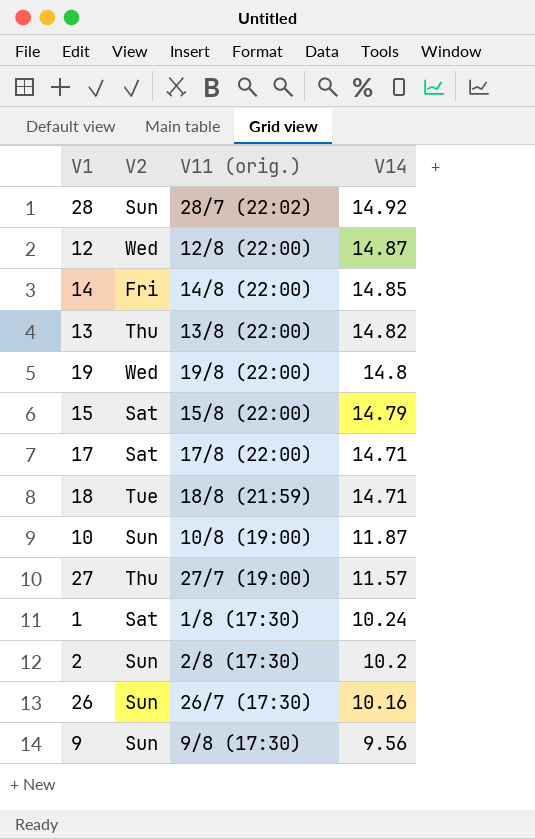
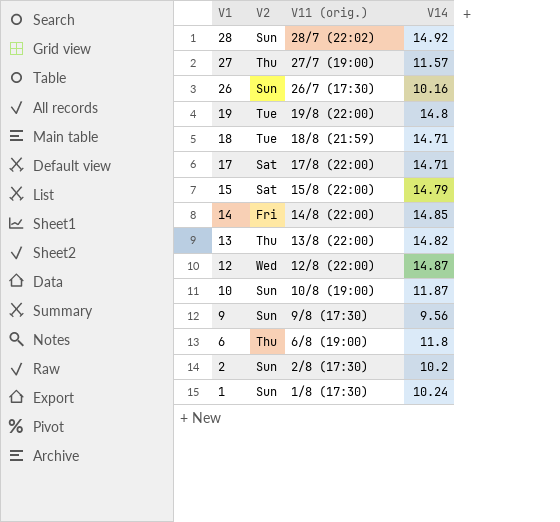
row order: V14 descending -> V1 descending
19 | V2: Wed -> Tue
row 6: none -> Thu | 6/8 (19:00) | 11.8
1 | V2: Sat -> Sun

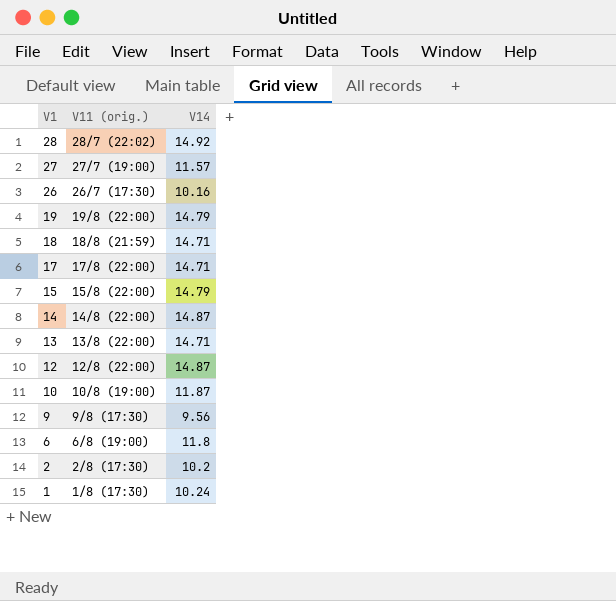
column V2 | position: 2 -> none
19 | V14: 14.8 -> 14.79
14 | V14: 14.85 -> 14.87
13 | V14: 14.82 -> 14.71

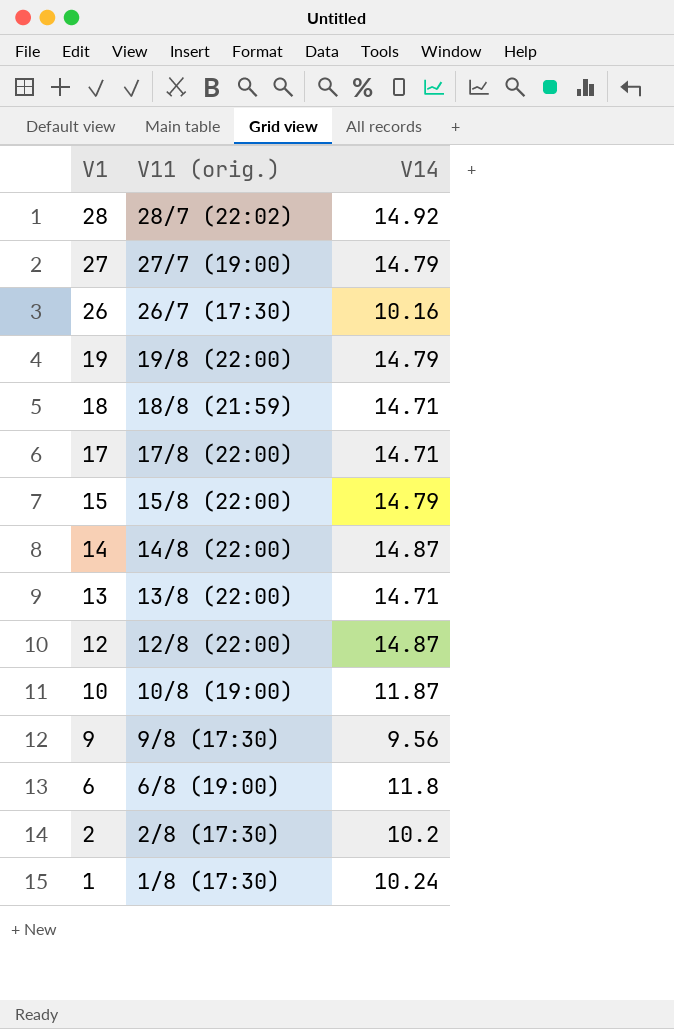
27 | V14: 11.57 -> 14.79

